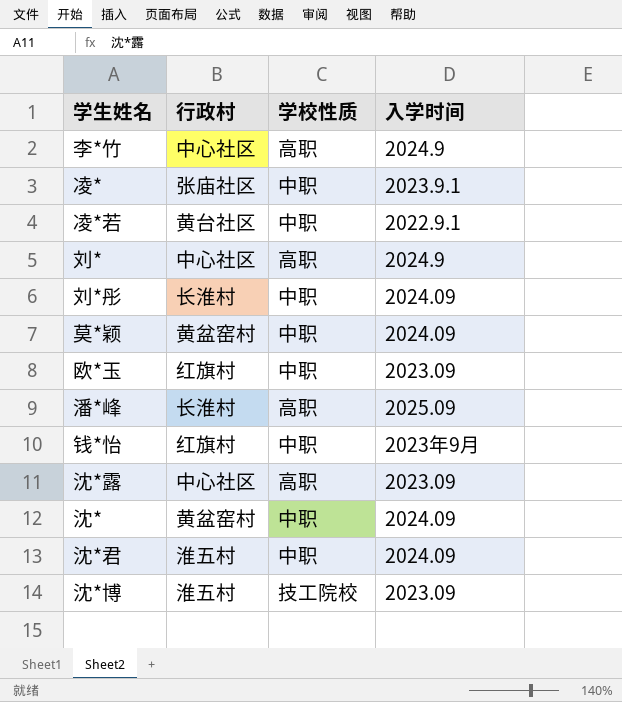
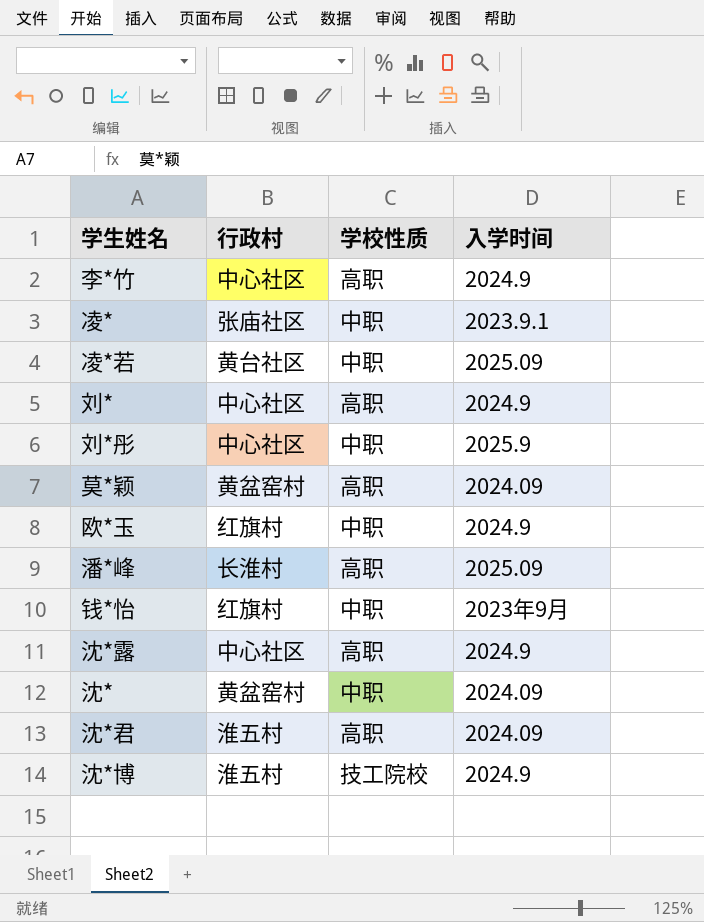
凌*若 | 入学时间: 2022.9.1 -> 2025.09
刘*彤 | 行政村: 长淮村 -> 中心社区
刘*彤 | 入学时间: 2024.09 -> 2025.9
莫*颖 | 学校性质: 中职 -> 高职
欧*玉 | 入学时间: 2023.09 -> 2024.9
沈*露 | 入学时间: 2023.09 -> 2024.9
沈*君 | 学校性质: 中职 -> 高职
沈*博 | 入学时间: 2023.09 -> 2024.9

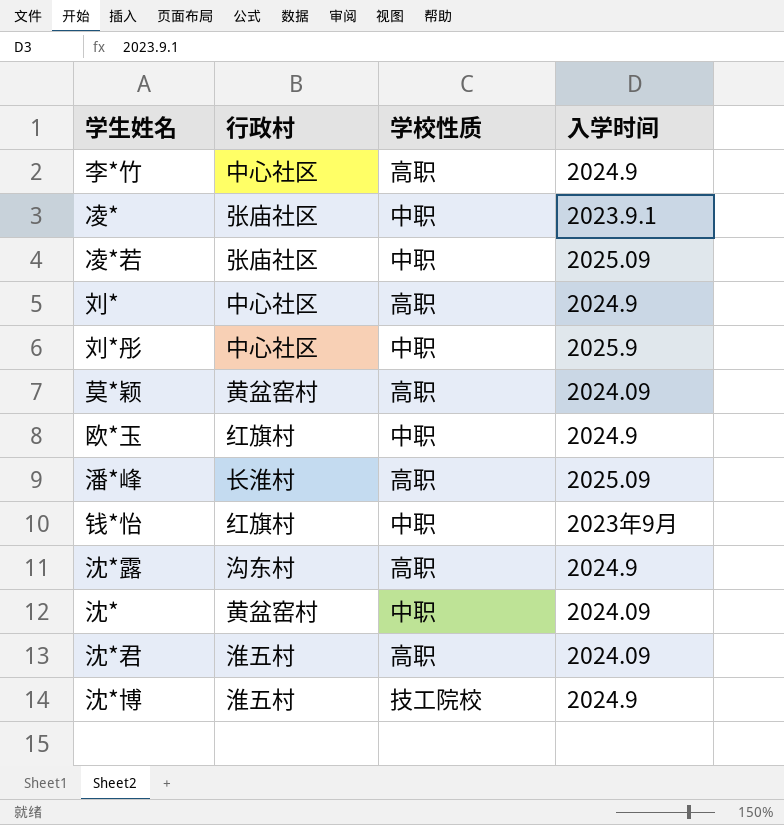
凌*若 | 行政村: 黄台社区 -> 张庙社区
沈*露 | 行政村: 中心社区 -> 沟东村

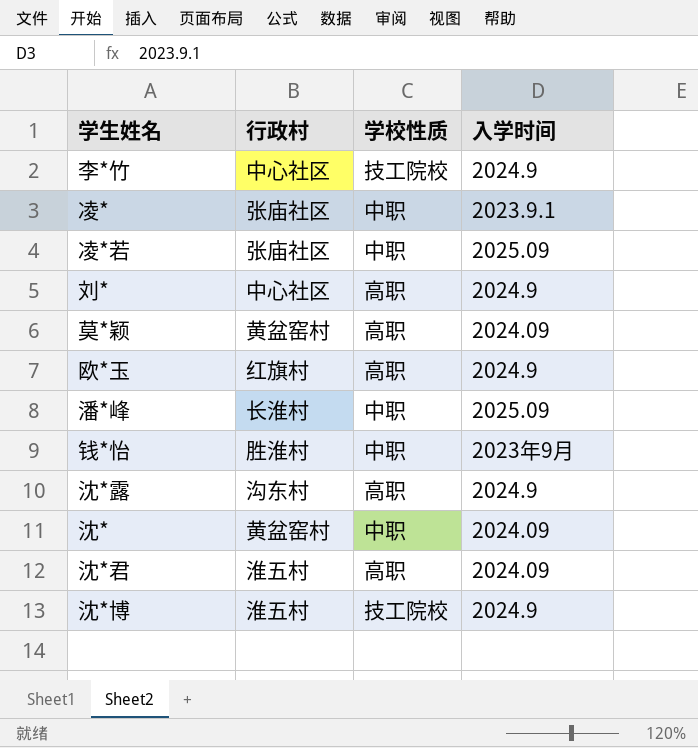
row 刘*彤: 中心社区 | 中职 | 2025.9 -> none
李*竹 | 学校性质: 高职 -> 技工院校
欧*玉 | 学校性质: 中职 -> 高职
潘*峰 | 学校性质: 高职 -> 中职
钱*怡 | 行政村: 红旗村 -> 胜淮村

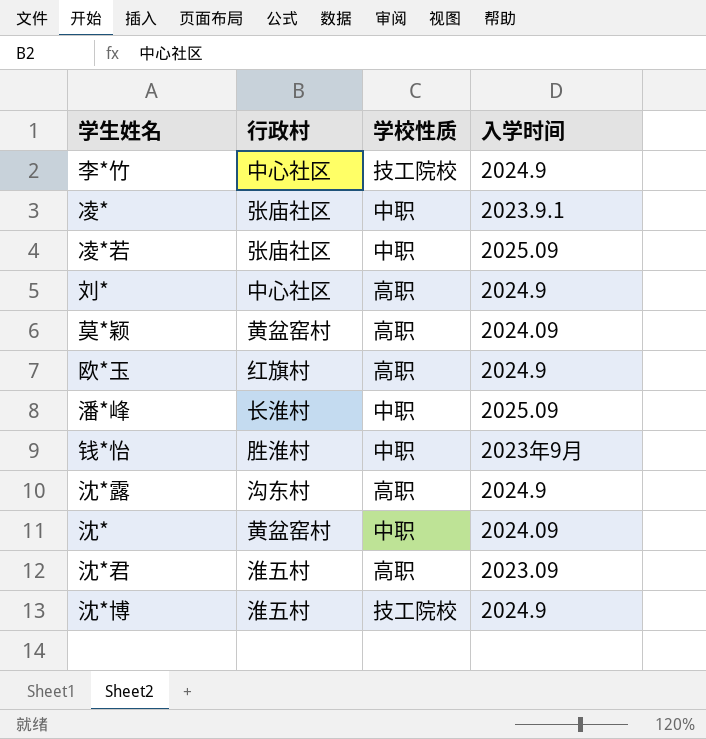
沈*君 | 入学时间: 2024.09 -> 2023.09

